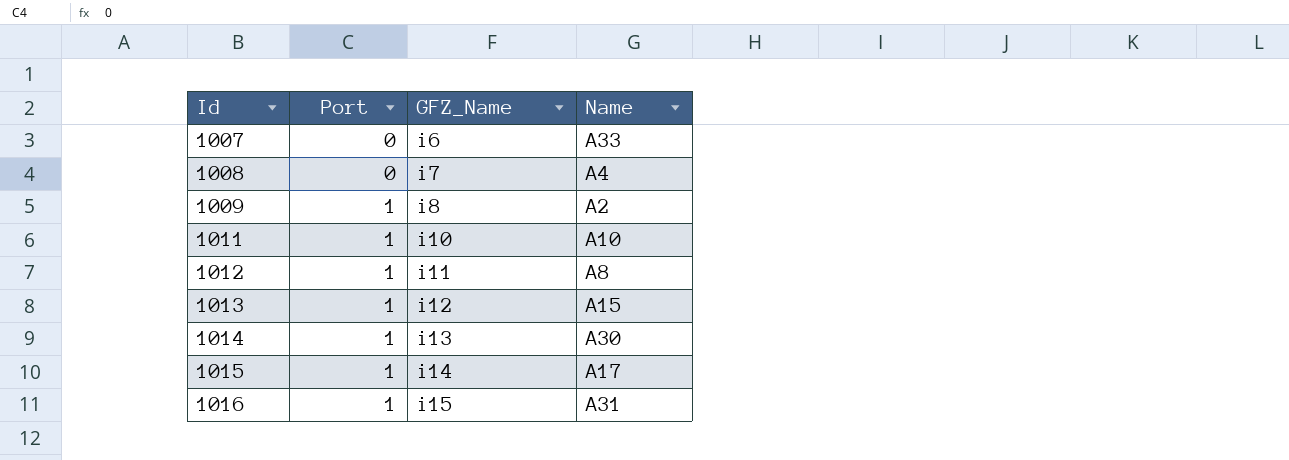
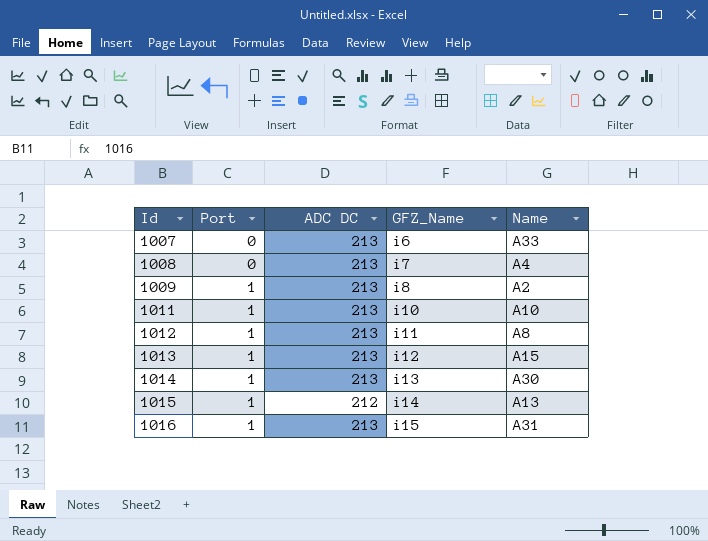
column ADC DC | position: none -> 3
1015 | Name: A17 -> A13

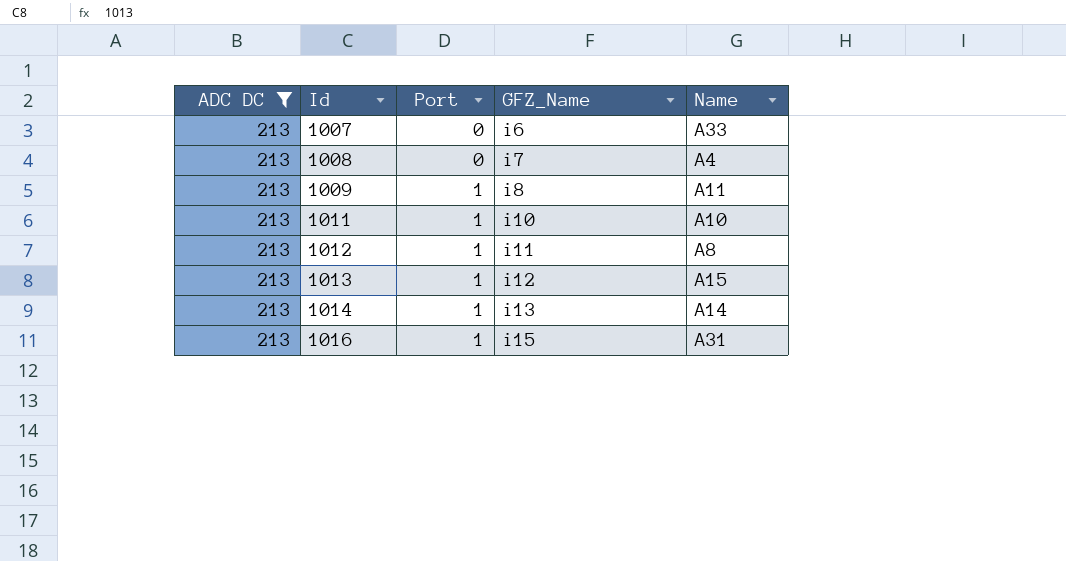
filter: none -> ADC DC = 213
column ADC DC | position: 3 -> 1
1009 | Name: A2 -> A11
1014 | Name: A30 -> A14

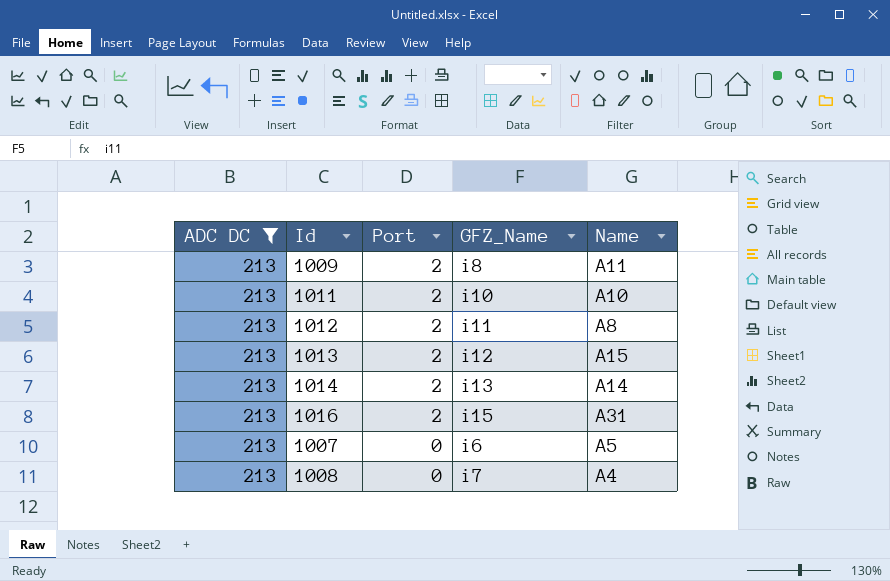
row order: Id ascending -> Port descending
1009 | Port: 1 -> 2
1011 | Port: 1 -> 2
1012 | Port: 1 -> 2
1013 | Port: 1 -> 2
1014 | Port: 1 -> 2
1016 | Port: 1 -> 2
1007 | Name: A33 -> A5

